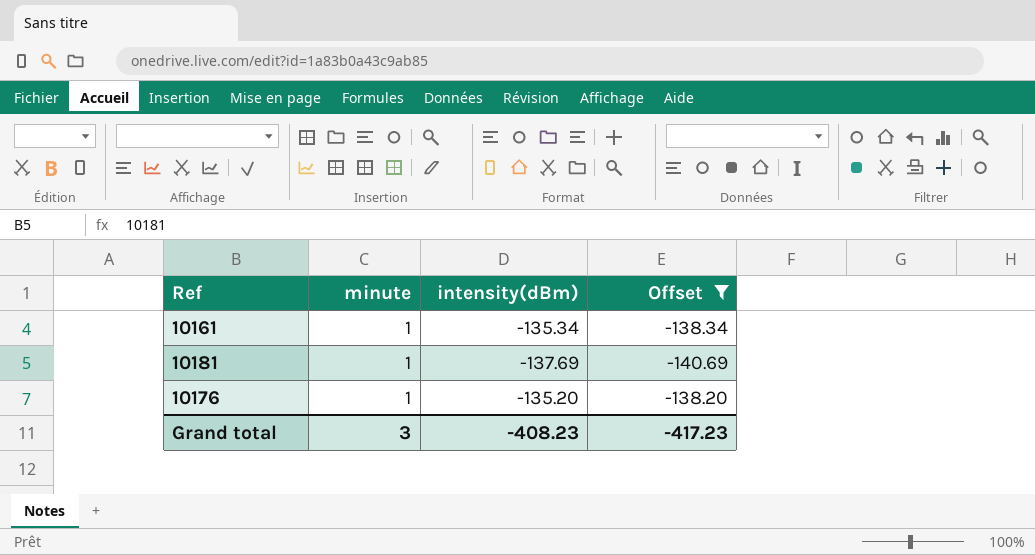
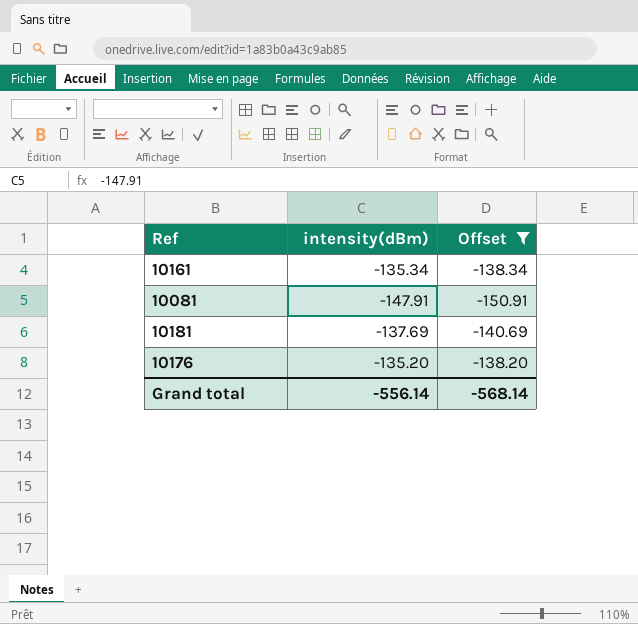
column minute | position: 2 -> none
row 10081: none -> -147.91 | -150.91
Grand total | intensity(dBm): -408.23 -> -556.14
Grand total | Offset: -417.23 -> -568.14

